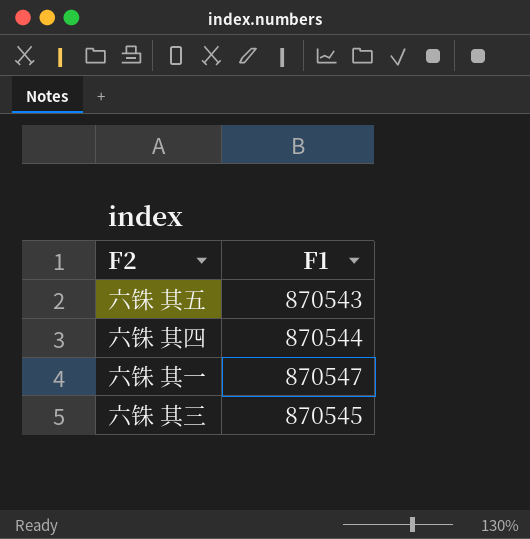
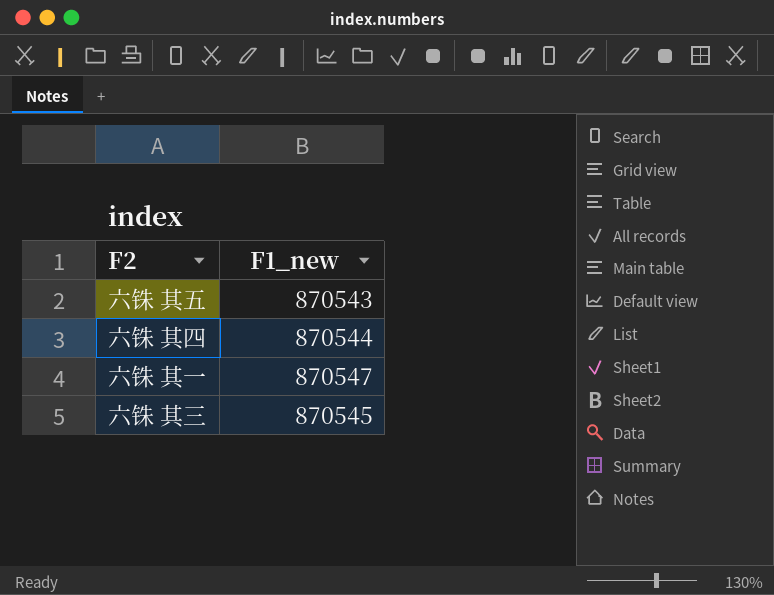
column name: F1 -> F1_new

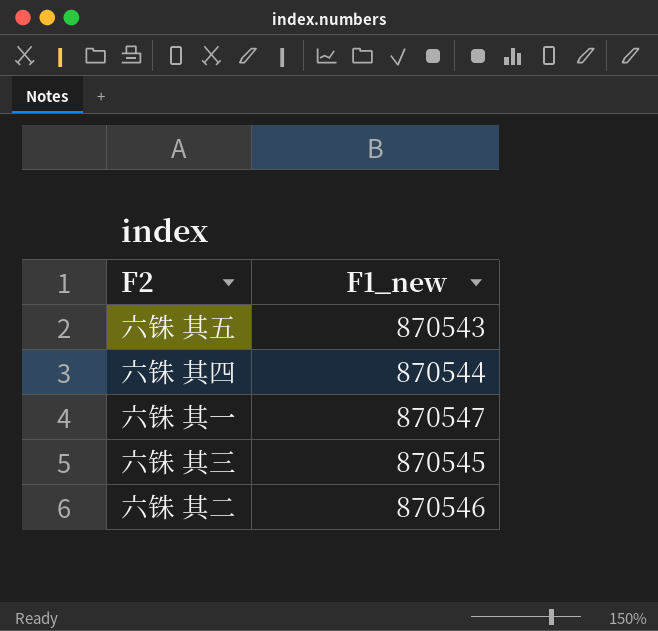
row 六铢 其二: none -> 870546

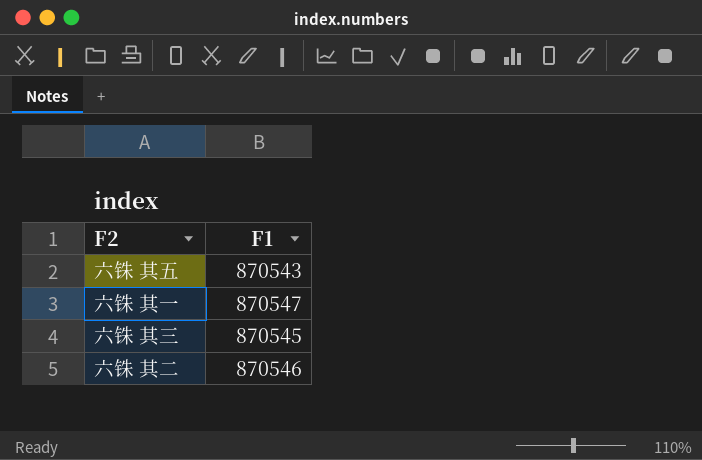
column name: F1_new -> F1
row 六铢 其四: 870544 -> none

